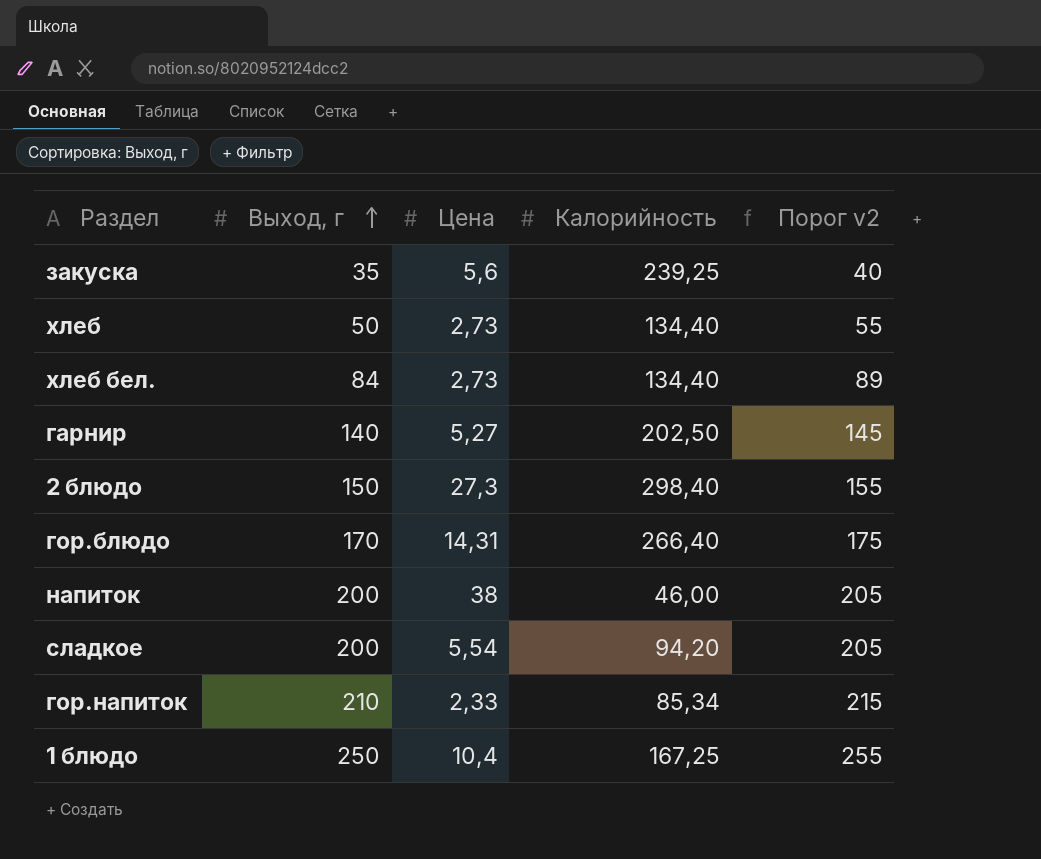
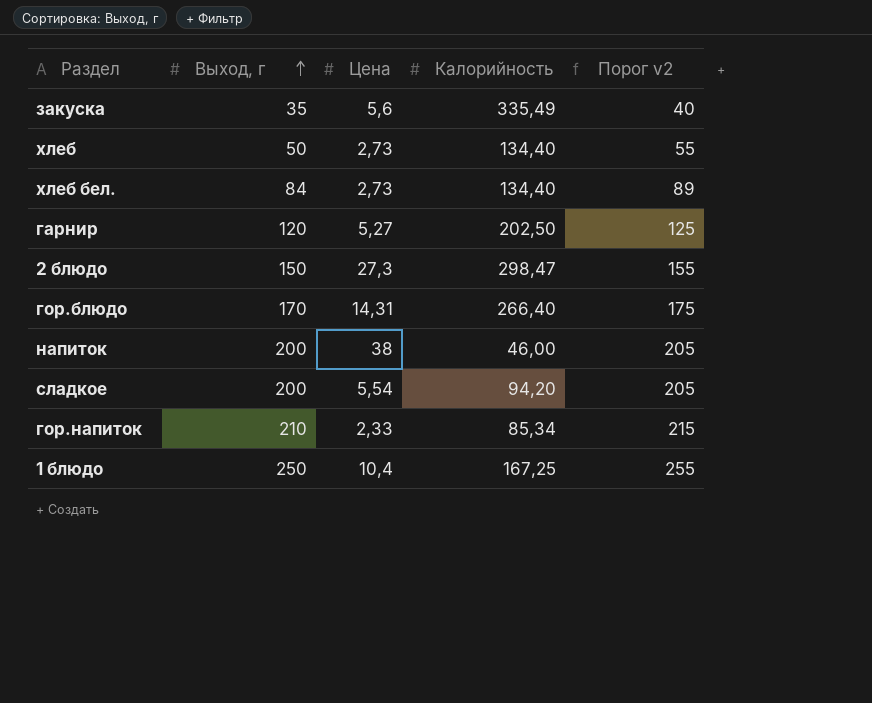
закуска | Калорийность: 239,25 -> 335,49
гарнир | Выход, г: 140 -> 120
гарнир | Порог v2: 145 -> 125
2 блюдо | Калорийность: 298,40 -> 298,47

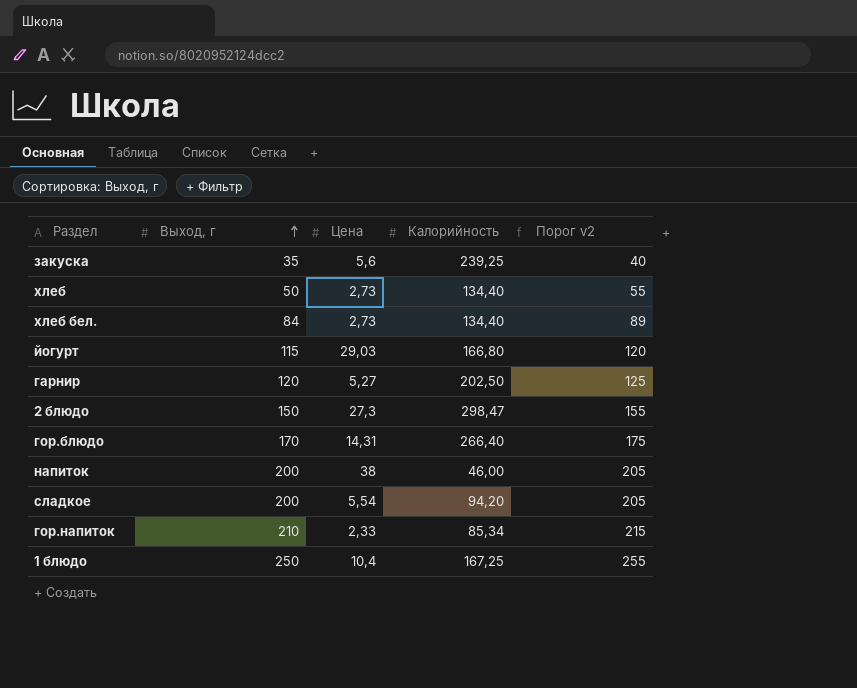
закуска | Калорийность: 335,49 -> 239,25
row йогурт: none -> 115 | 29,03 | 166,80 | 120

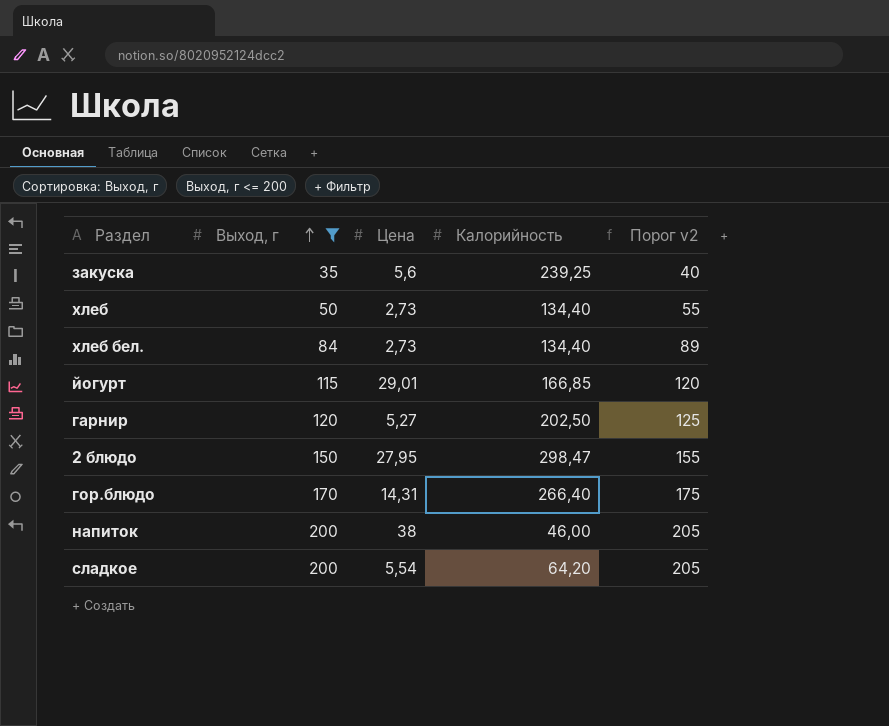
filter: none -> Выход, г <= 200
йогурт | Цена: 29,03 -> 29,01
йогурт | Калорийность: 166,80 -> 166,85
2 блюдо | Цена: 27,3 -> 27,95
сладкое | Калорийность: 94,20 -> 64,20

